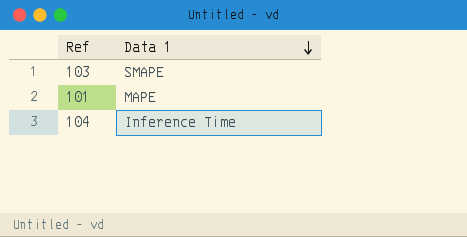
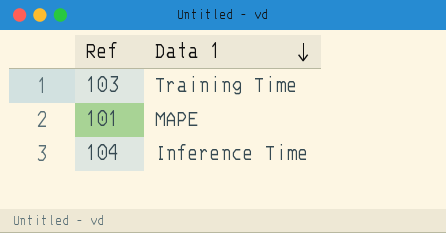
103 | Data 1: SMAPE -> Training Time

